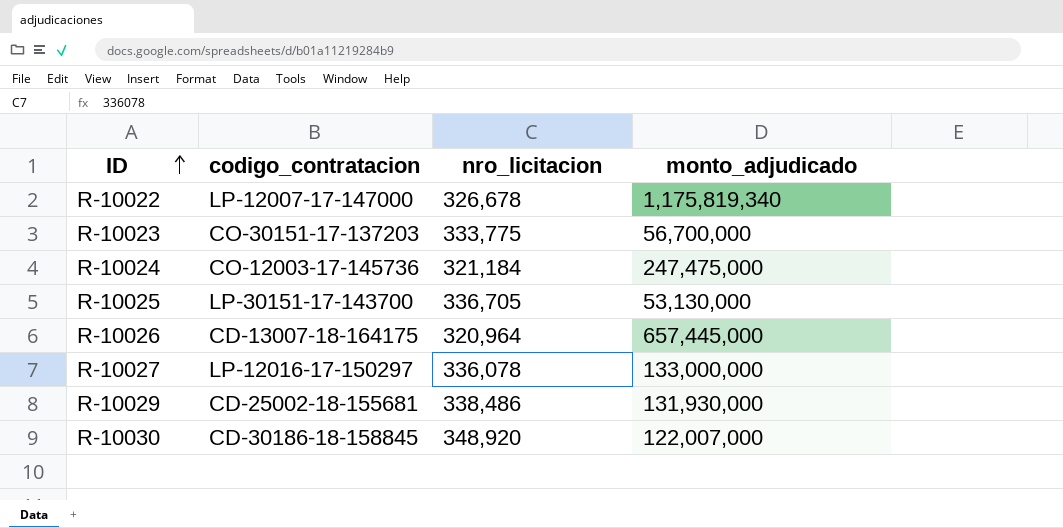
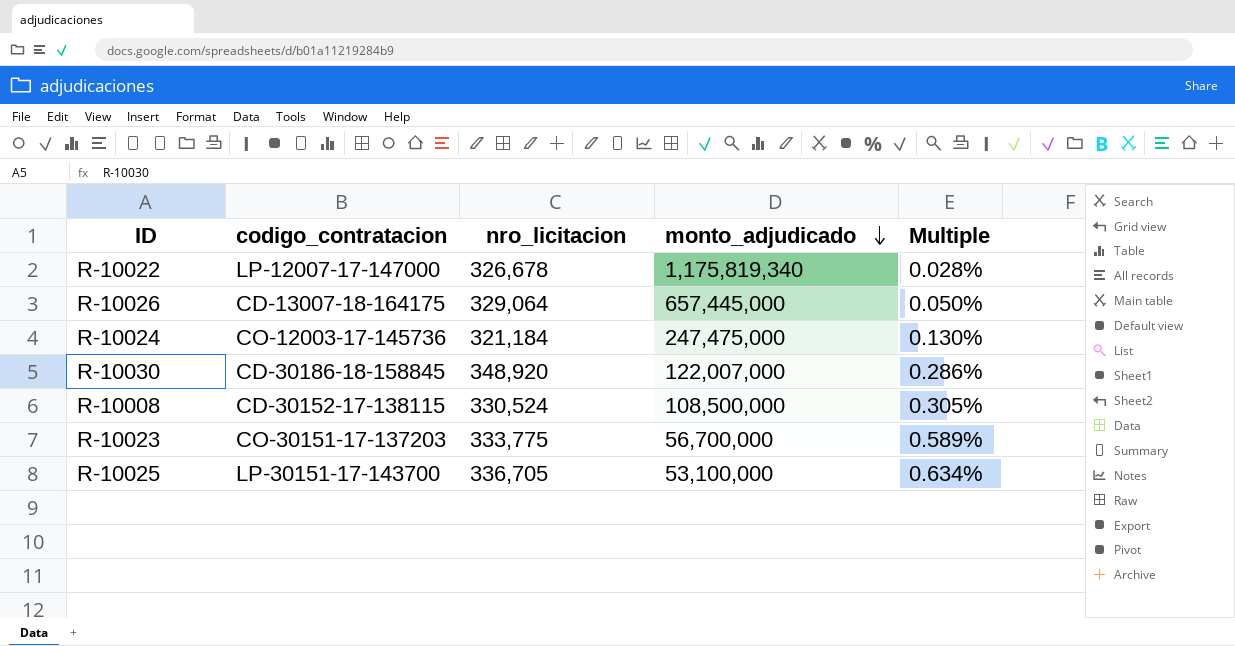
row order: ID ascending -> monto_adjudicado descending
column Multiple | formula: none -> [nro_licitacion] / [monto_adjudicado]
row R-10027: LP-12016-17-150297 | 336,078 | 133,000,000 -> none
row R-10029: CD-25002-18-155681 | 338,486 | 131,930,000 -> none
R-10026 | nro_licitacion: 320,964 -> 329,064
row R-10008: none -> CD-30152-17-138115 | 330,524 | 108,500,000 | 0.305%
R-10025 | monto_adjudicado: 53,130,000 -> 53,100,000

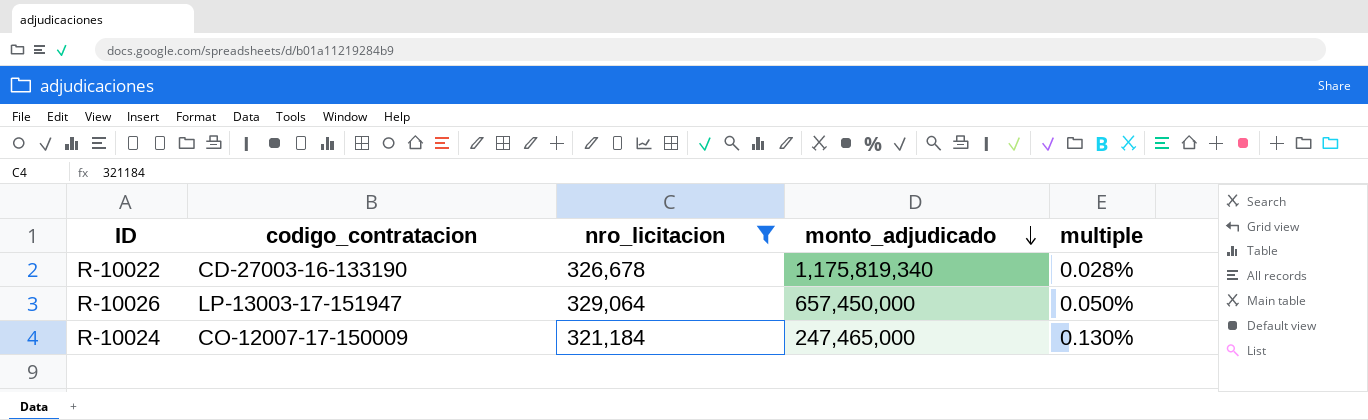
filter: none -> nro_licitacion <= 329,064
column name: Multiple -> multiple
R-10022 | codigo_contratacion: LP-12007-17-147000 -> CD-27003-16-133190
R-10026 | codigo_contratacion: CD-13007-18-164175 -> LP-13003-17-151947
R-10026 | monto_adjudicado: 657,445,000 -> 657,450,000
R-10024 | codigo_contratacion: CO-12003-17-145736 -> CO-12007-17-150009
R-10024 | monto_adjudicado: 247,475,000 -> 247,465,000

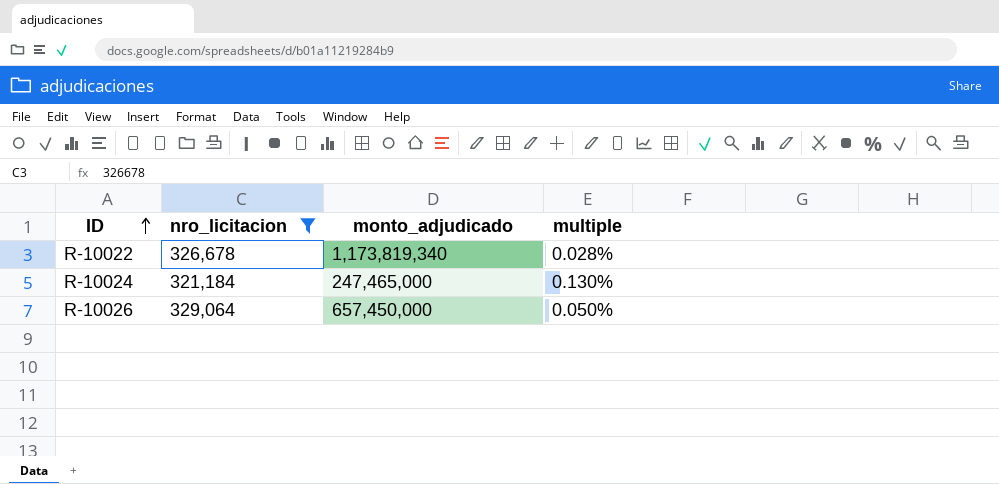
row order: monto_adjudicado descending -> ID ascending
column codigo_contratacion | position: 2 -> none
R-10022 | monto_adjudicado: 1,175,819,340 -> 1,173,819,340

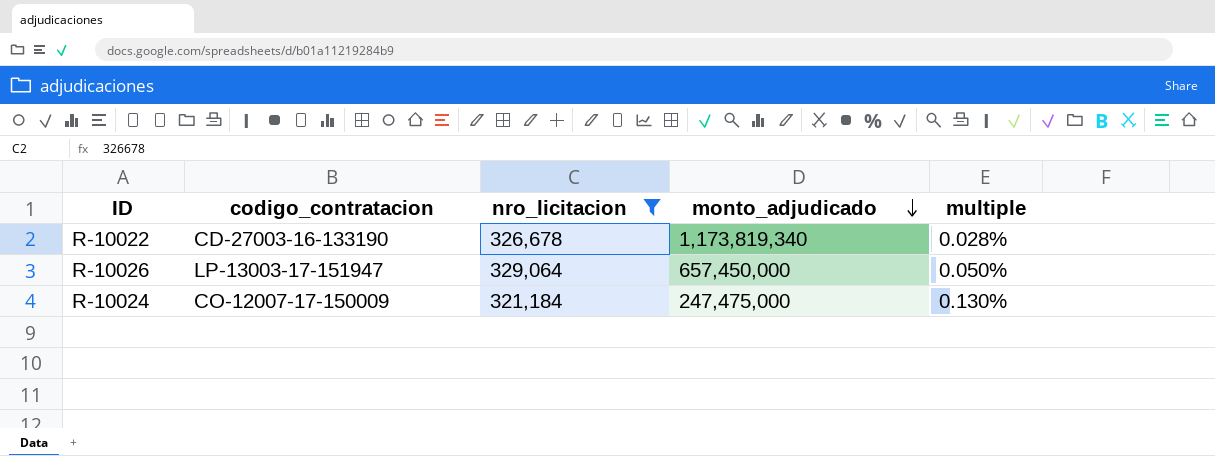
row order: ID ascending -> monto_adjudicado descending
column codigo_contratacion | position: none -> 2
R-10024 | monto_adjudicado: 247,465,000 -> 247,475,000

